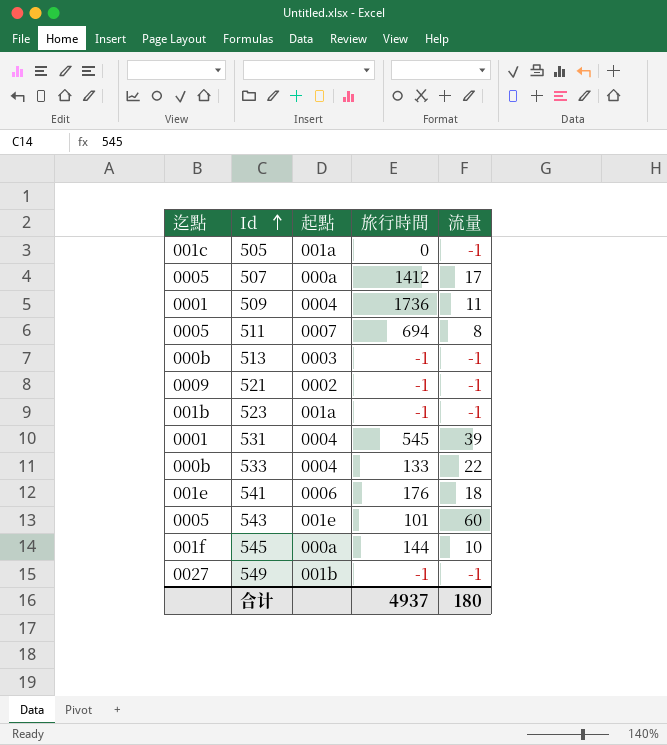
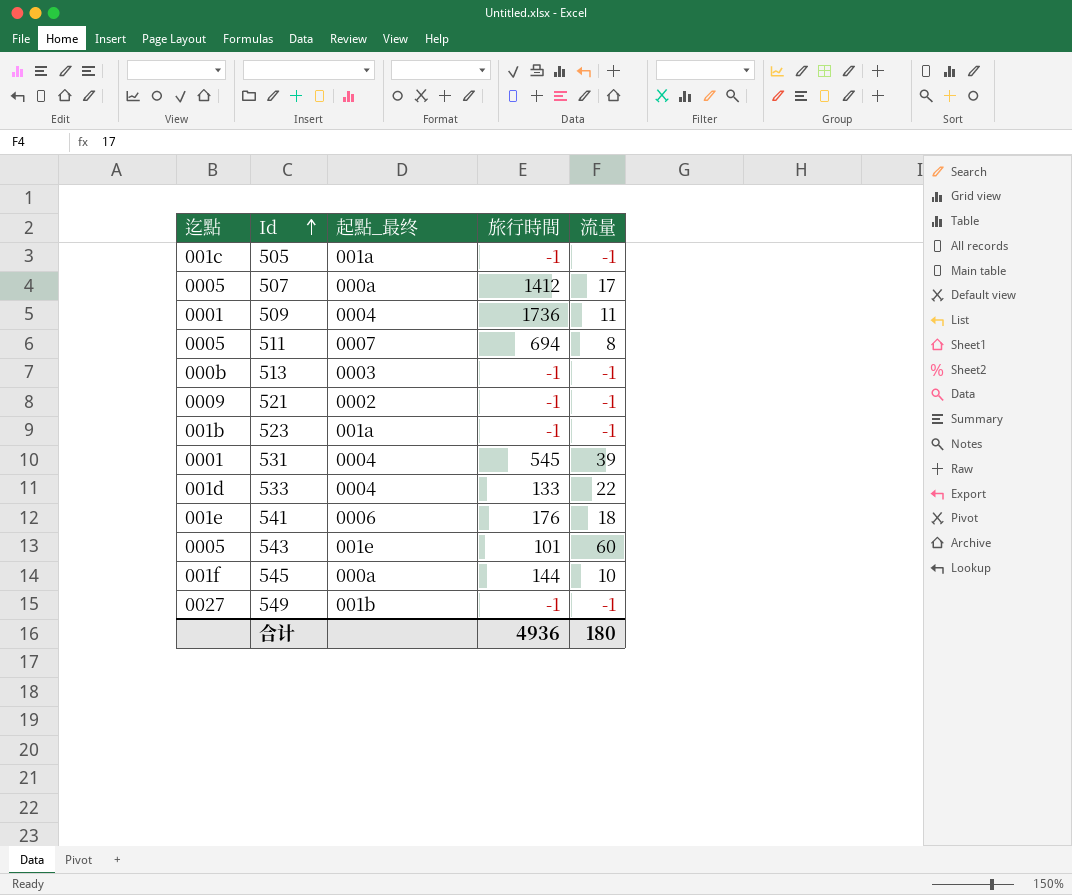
column name: 起點 -> 起點_最终
505 | 旅行時間: 0 -> -1
533 | 迄點: 000b -> 001d
合计 | 旅行時間: 4937 -> 4936

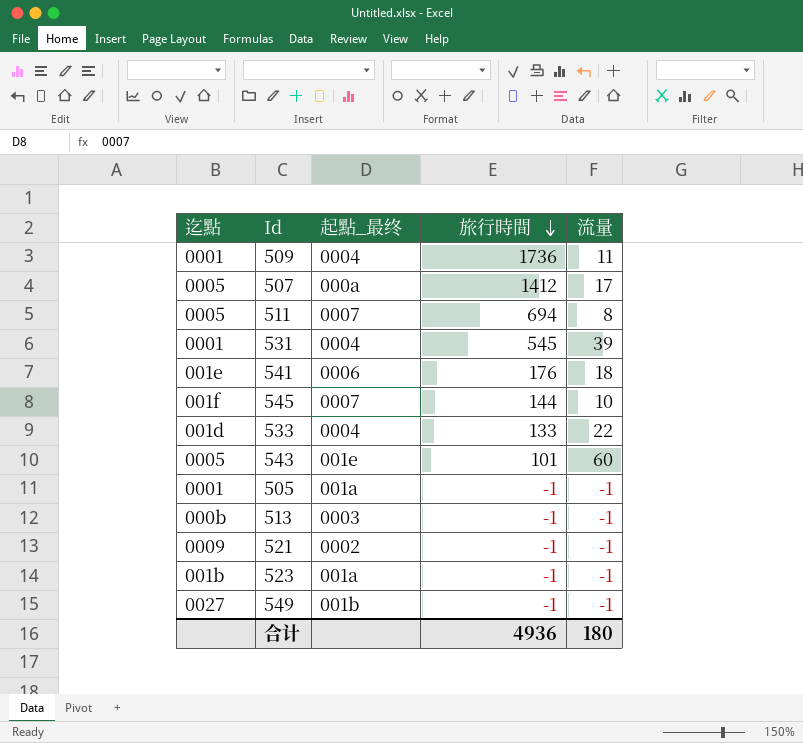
row order: Id ascending -> 旅行時間 descending
545 | 起點_最终: 000a -> 0007
505 | 迄點: 001c -> 0001

